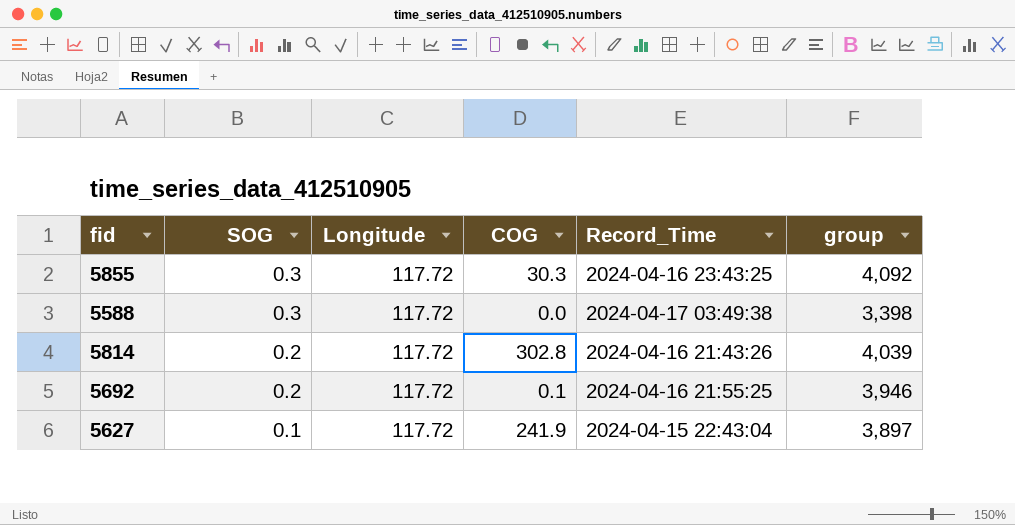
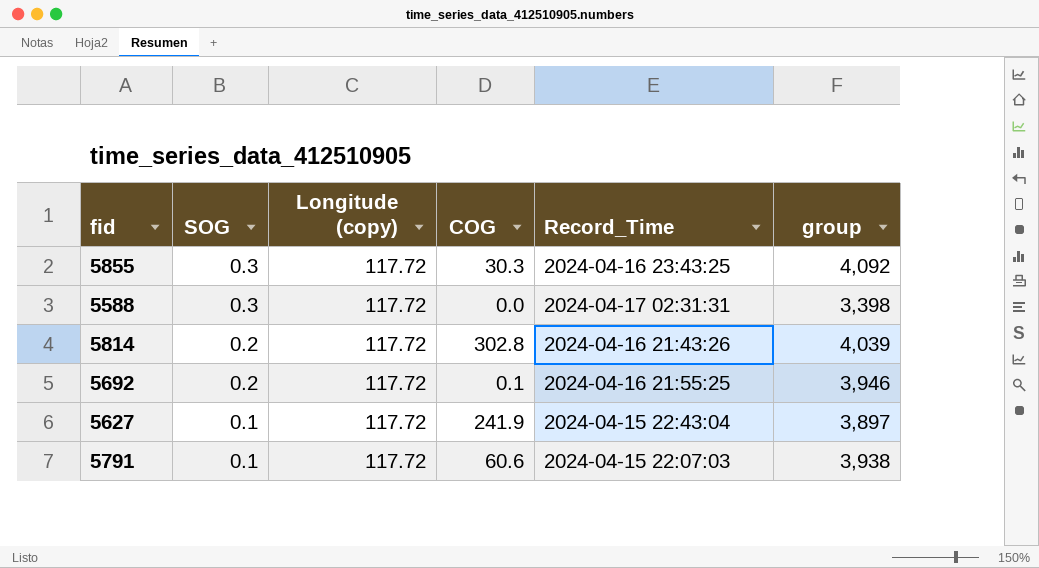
column name: Longitude -> Longitude (copy)
5588 | Record_Time: 2024-04-17 03:49:38 -> 2024-04-17 02:31:31
row 5791: none -> 0.1 | 117.72 | 60.6 | 2024-04-15 22:07:03 | 3,938

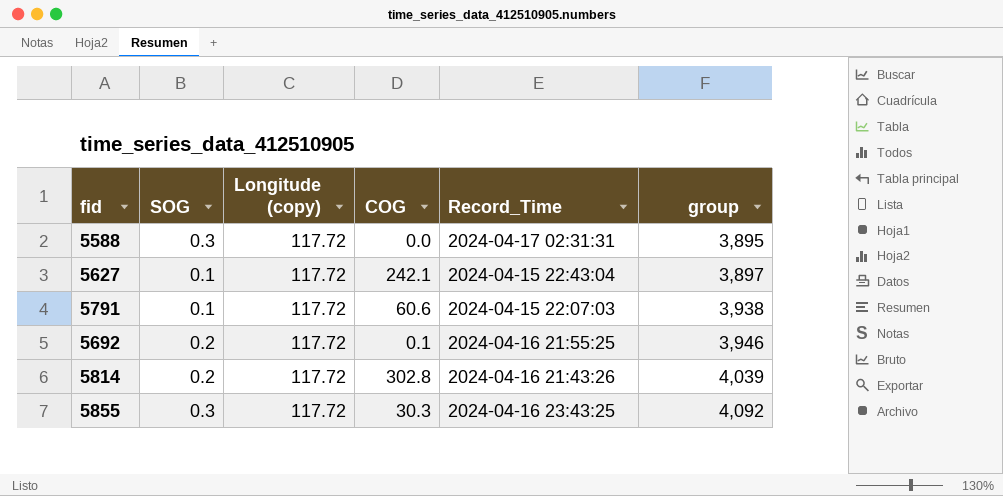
row order: SOG descending -> group ascending
5588 | group: 3,398 -> 3,895
5627 | COG: 241.9 -> 242.1

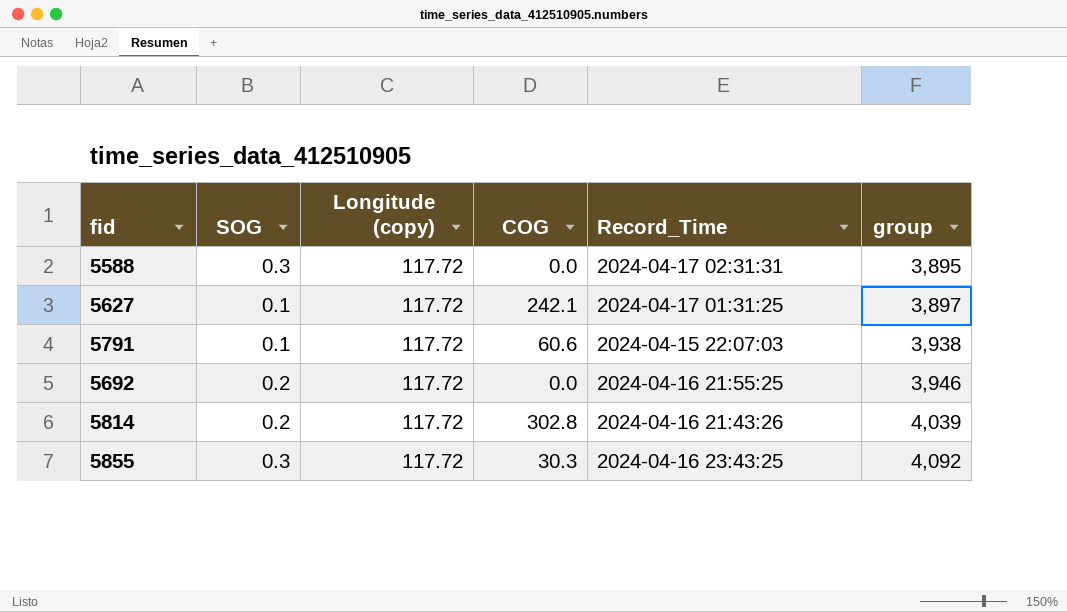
5627 | Record_Time: 2024-04-15 22:43:04 -> 2024-04-17 01:31:25
5692 | COG: 0.1 -> 0.0

